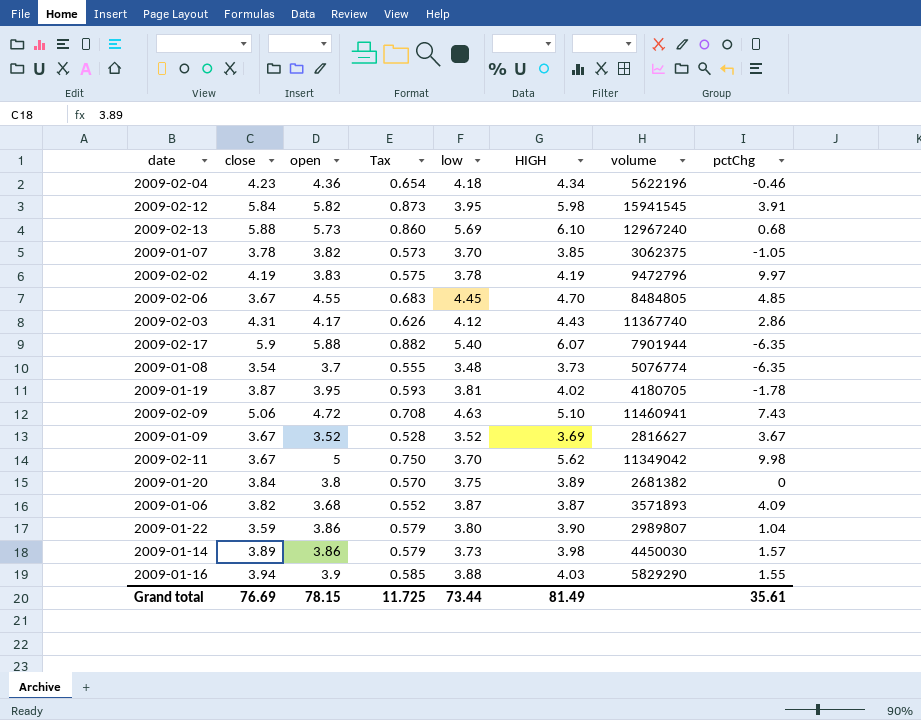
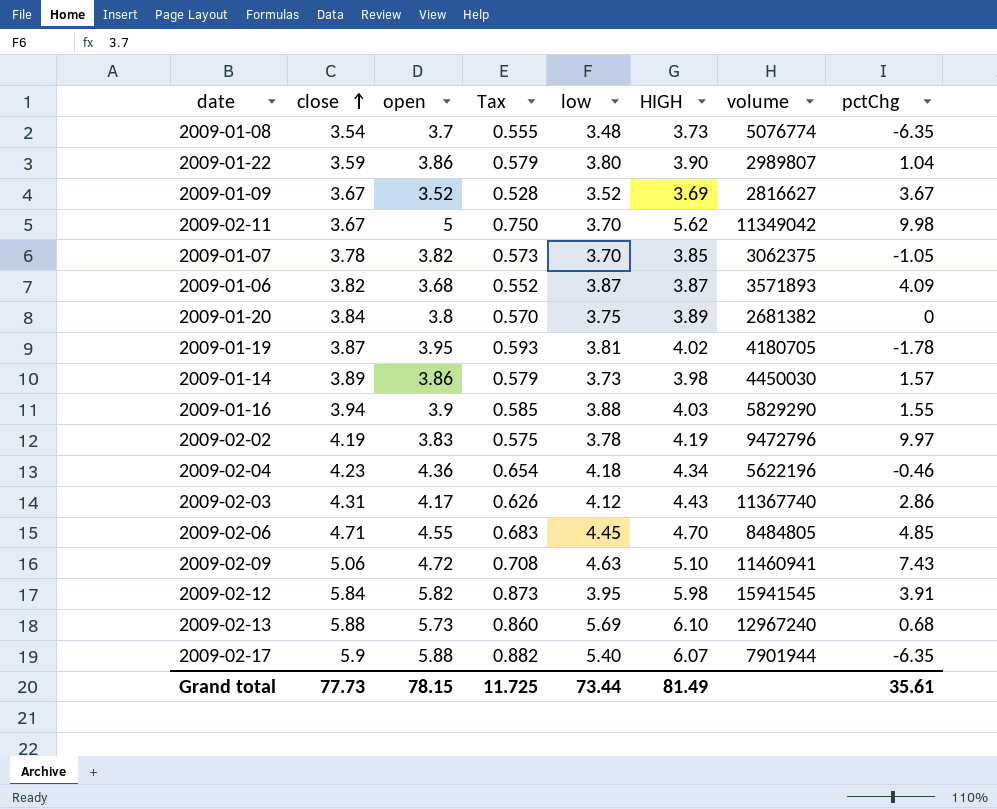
row order: none -> close ascending
2009-02-06 | close: 3.67 -> 4.71
Grand total | close: 76.69 -> 77.73

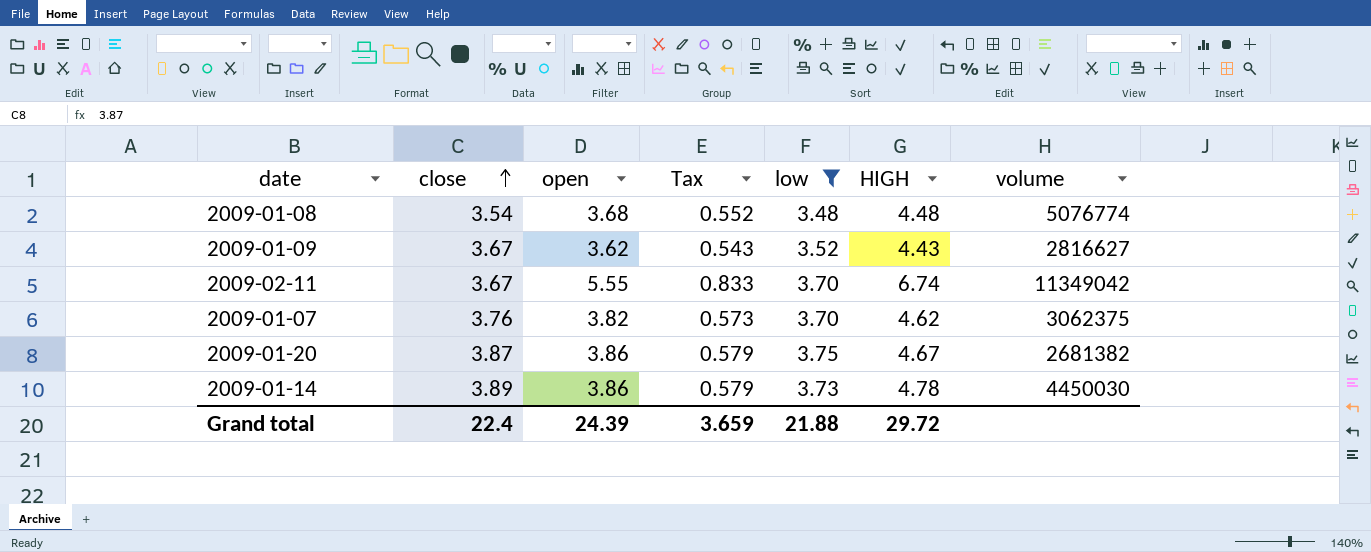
filter: none -> low <= 3.75
column pctChg | position: 8 -> none
2009-01-08 | open: 3.7 -> 3.68
2009-01-08 | Tax: 0.555 -> 0.552
2009-01-08 | HIGH: 3.73 -> 4.48
2009-01-09 | open: 3.52 -> 3.62
2009-01-09 | Tax: 0.528 -> 0.543
2009-01-09 | HIGH: 3.69 -> 4.43
2009-02-11 | open: 5 -> 5.55
2009-02-11 | Tax: 0.750 -> 0.833
2009-02-11 | HIGH: 5.62 -> 6.74
2009-01-07 | close: 3.78 -> 3.76
2009-01-07 | HIGH: 3.85 -> 4.62
2009-01-20 | close: 3.84 -> 3.87
2009-01-20 | open: 3.8 -> 3.86
2009-01-20 | Tax: 0.570 -> 0.579
2009-01-20 | HIGH: 3.89 -> 4.67
2009-01-14 | HIGH: 3.98 -> 4.78
Grand total | close: 77.73 -> 22.4
Grand total | open: 78.15 -> 24.39
Grand total | Tax: 11.725 -> 3.659
Grand total | low: 73.44 -> 21.88
Grand total | HIGH: 81.49 -> 29.72

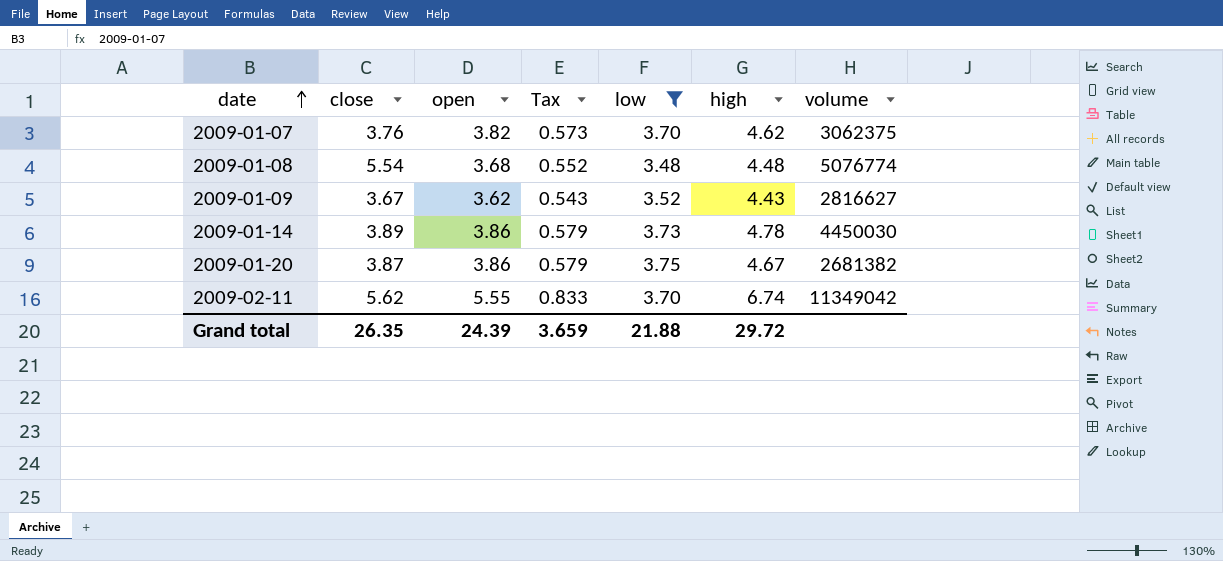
row order: close ascending -> date ascending
column name: HIGH -> high
2009-01-08 | close: 3.54 -> 5.54
2009-02-11 | close: 3.67 -> 5.62
Grand total | close: 22.4 -> 26.35

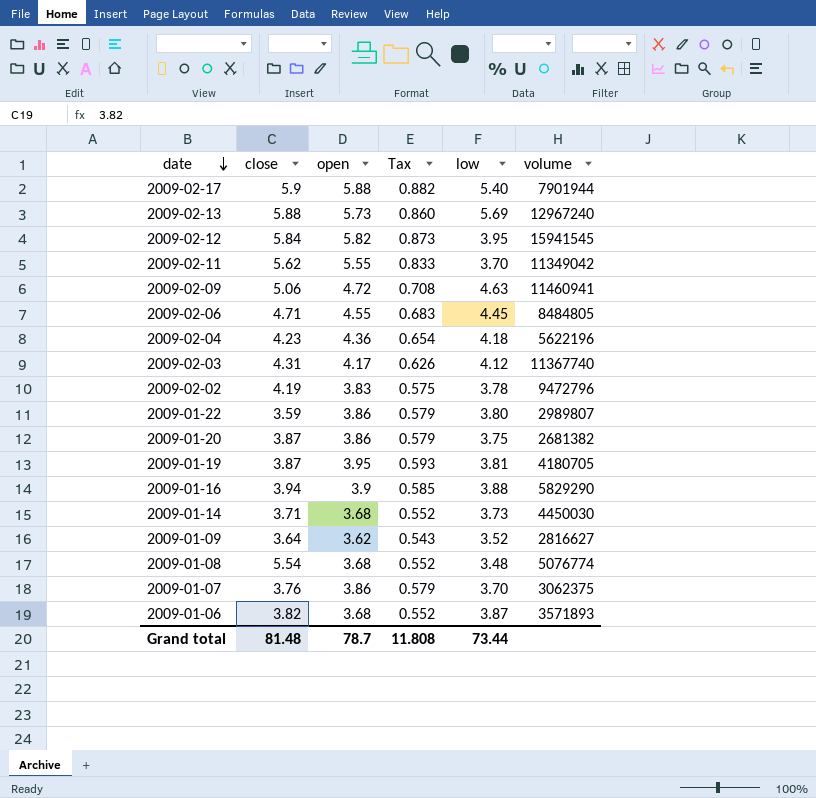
filter: low <= 3.75 -> none
row order: date ascending -> date descending
column high | position: 6 -> none
2009-01-14 | close: 3.89 -> 3.71
2009-01-14 | open: 3.86 -> 3.68
2009-01-14 | Tax: 0.579 -> 0.552
2009-01-09 | close: 3.67 -> 3.64
2009-01-07 | open: 3.82 -> 3.86
2009-01-07 | Tax: 0.573 -> 0.579
Grand total | close: 26.35 -> 81.48
Grand total | open: 24.39 -> 78.7
Grand total | Tax: 3.659 -> 11.808
Grand total | low: 21.88 -> 73.44

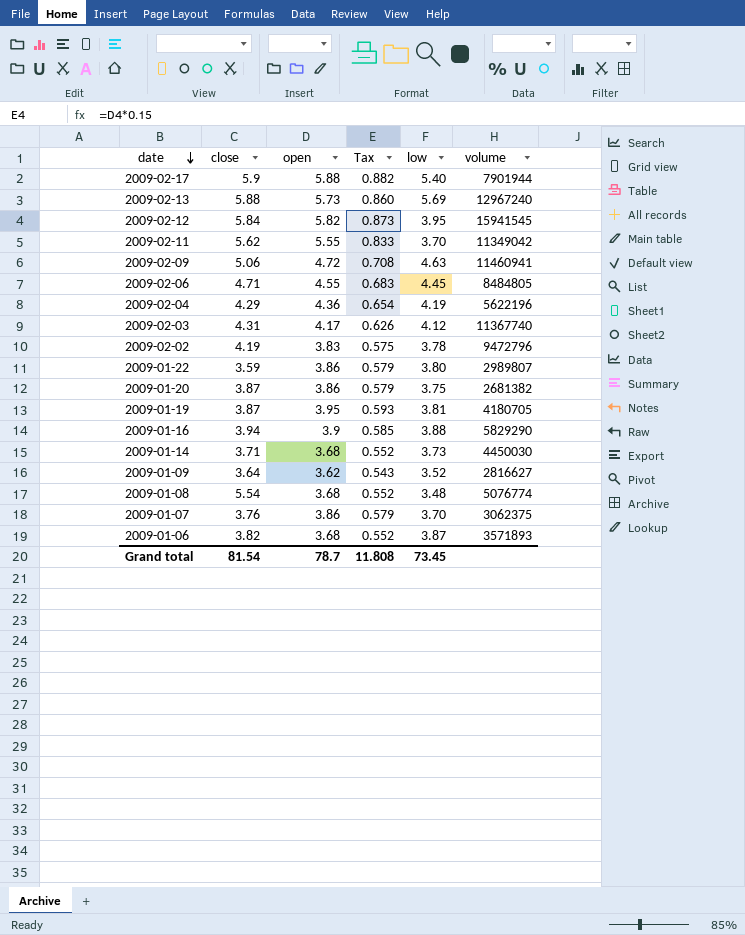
2009-02-04 | close: 4.23 -> 4.29
2009-02-04 | low: 4.18 -> 4.19
Grand total | close: 81.48 -> 81.54
Grand total | low: 73.44 -> 73.45

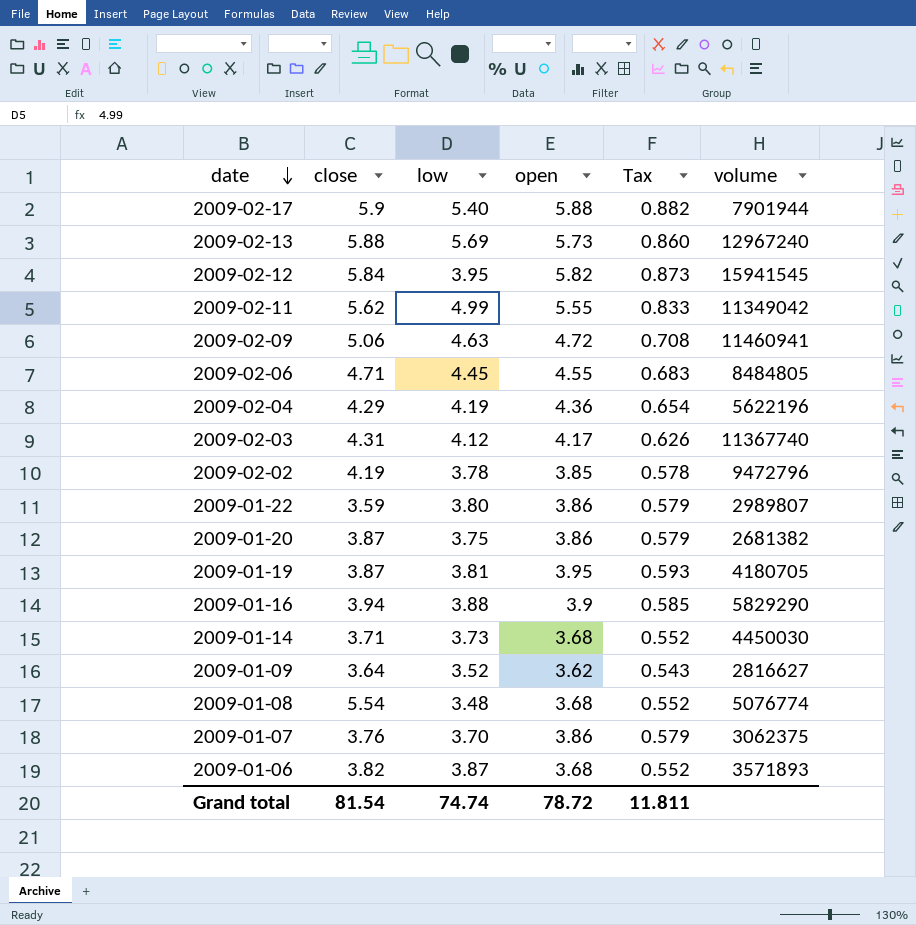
column low | position: 5 -> 3
2009-02-11 | low: 3.70 -> 4.99
2009-02-02 | open: 3.83 -> 3.85
2009-02-02 | Tax: 0.575 -> 0.578
Grand total | low: 73.45 -> 74.74
Grand total | open: 78.7 -> 78.72
Grand total | Tax: 11.808 -> 11.811

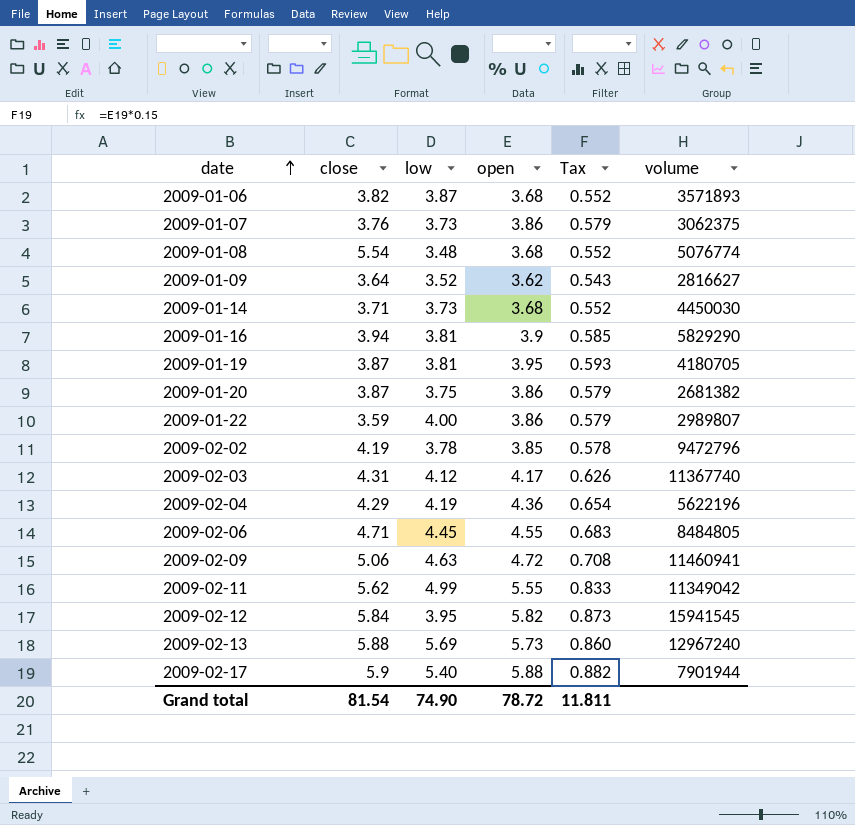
row order: date descending -> date ascending
2009-01-07 | low: 3.70 -> 3.73
2009-01-16 | low: 3.88 -> 3.81
2009-01-22 | low: 3.80 -> 4.00
Grand total | low: 74.74 -> 74.90

